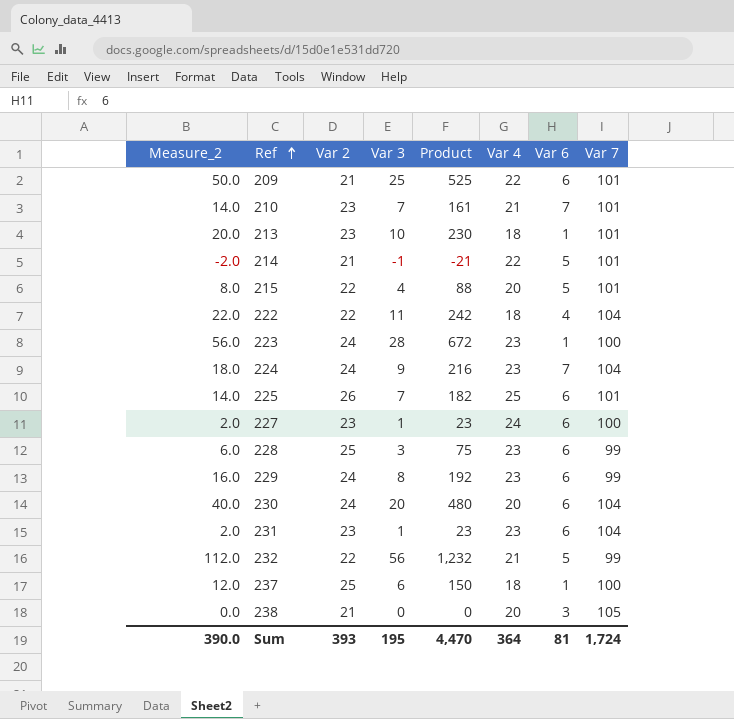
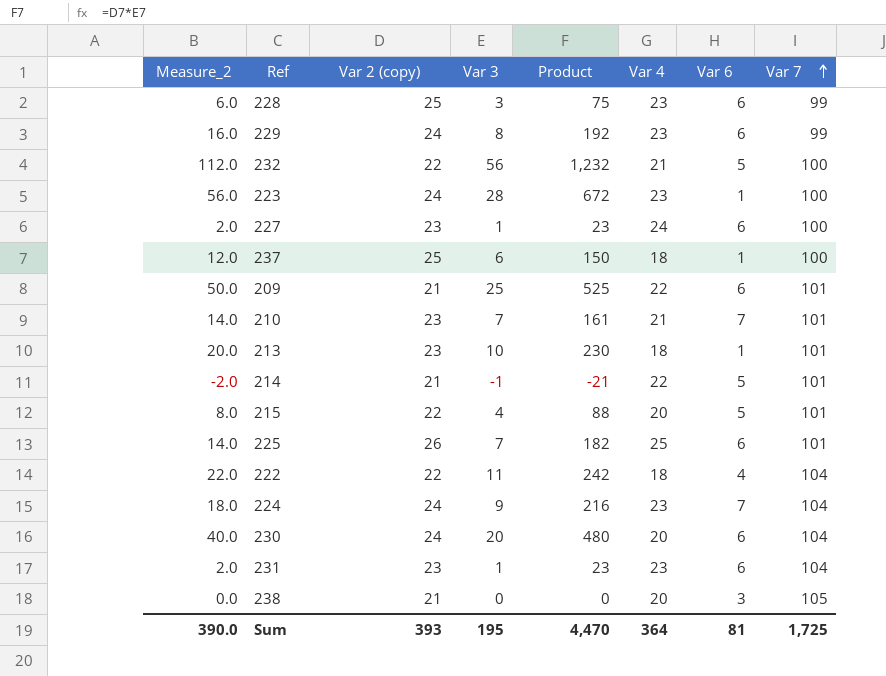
row order: Ref ascending -> Var 7 ascending
column name: Var 2 -> Var 2 (copy)
232 | Var 7: 99 -> 100
Sum | Var 7: 1,724 -> 1,725

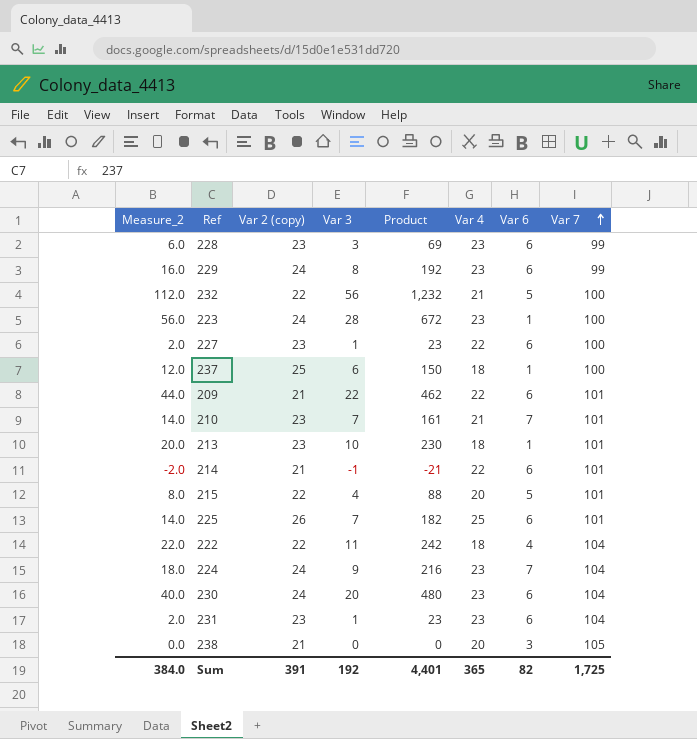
228 | Var 2 (copy): 25 -> 23
228 | Product: 75 -> 69
227 | Var 4: 24 -> 22
209 | Measure_2: 50.0 -> 44.0
209 | Var 3: 25 -> 22
209 | Product: 525 -> 462
214 | Var 6: 5 -> 6
230 | Var 4: 20 -> 23
Sum | Measure_2: 390.0 -> 384.0
Sum | Var 2 (copy): 393 -> 391
Sum | Var 3: 195 -> 192
Sum | Product: 4,470 -> 4,401
Sum | Var 4: 364 -> 365
Sum | Var 6: 81 -> 82

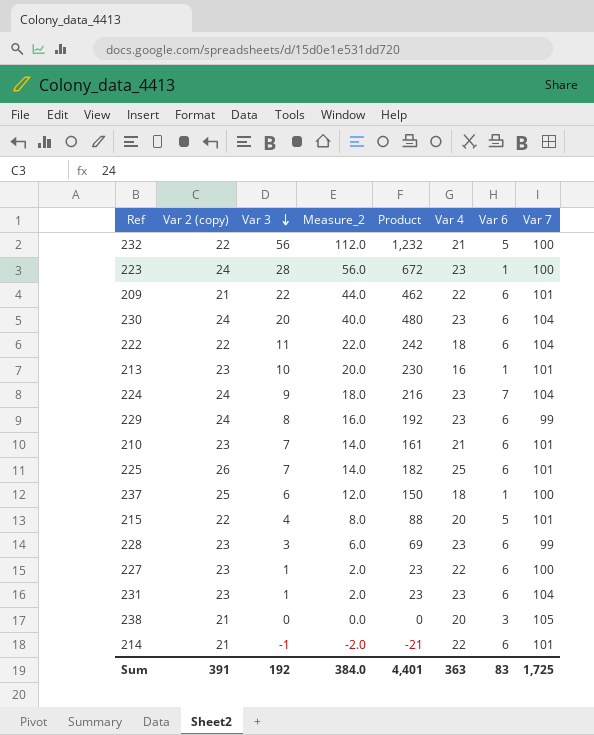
row order: Var 7 ascending -> Var 3 descending
column Measure_2 | position: 1 -> 4
222 | Var 6: 4 -> 6
213 | Var 4: 18 -> 16
210 | Var 6: 7 -> 6
Sum | Var 4: 365 -> 363
Sum | Var 6: 82 -> 83

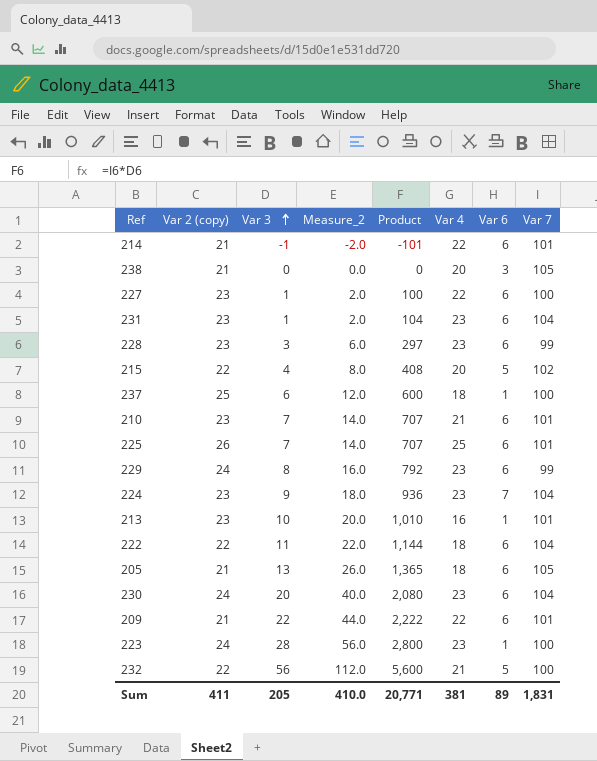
row order: Var 3 descending -> Var 3 ascending
column Product | formula: [Var 2 (copy)] * [Var 3] -> [Var 3] * [Var 7]
215 | Var 7: 101 -> 102
224 | Var 2 (copy): 24 -> 23
row 205: none -> 21 | 13 | 26.0 | 1,365 | 18 | 6 | 105
Sum | Var 2 (copy): 391 -> 411
Sum | Var 3: 192 -> 205
Sum | Measure_2: 384.0 -> 410.0
Sum | Product: 4,401 -> 20,771
Sum | Var 4: 363 -> 381
Sum | Var 6: 83 -> 89
Sum | Var 7: 1,725 -> 1,831

